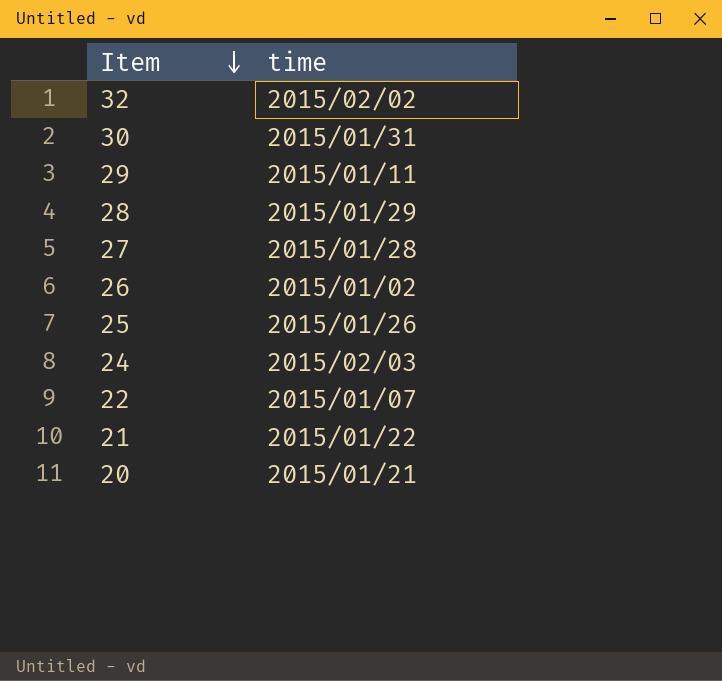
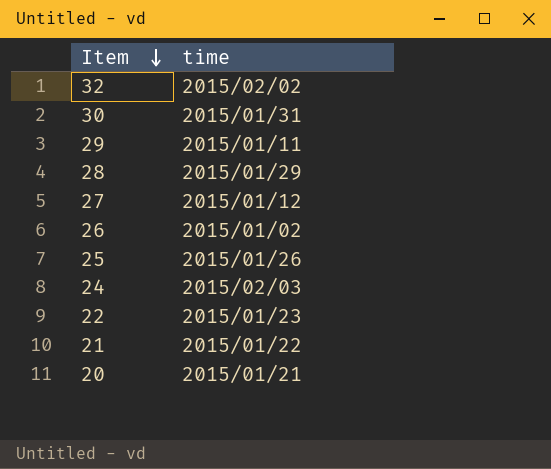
27 | time: 2015/01/28 -> 2015/01/12
22 | time: 2015/01/07 -> 2015/01/23

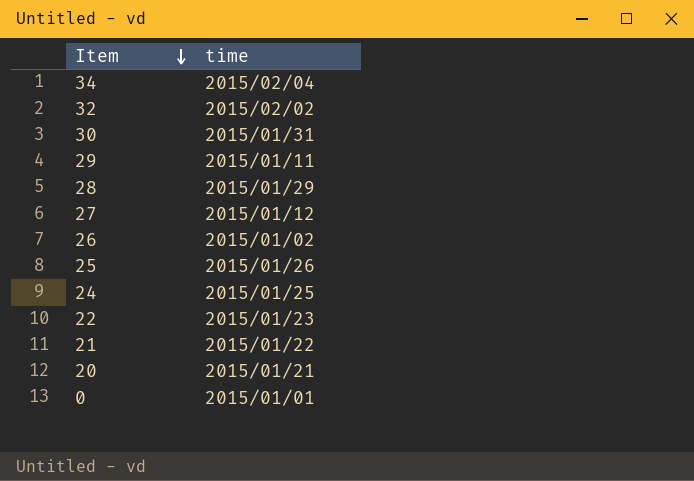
row 34: none -> 2015/02/04
24 | time: 2015/02/03 -> 2015/01/25
row 0: none -> 2015/01/01

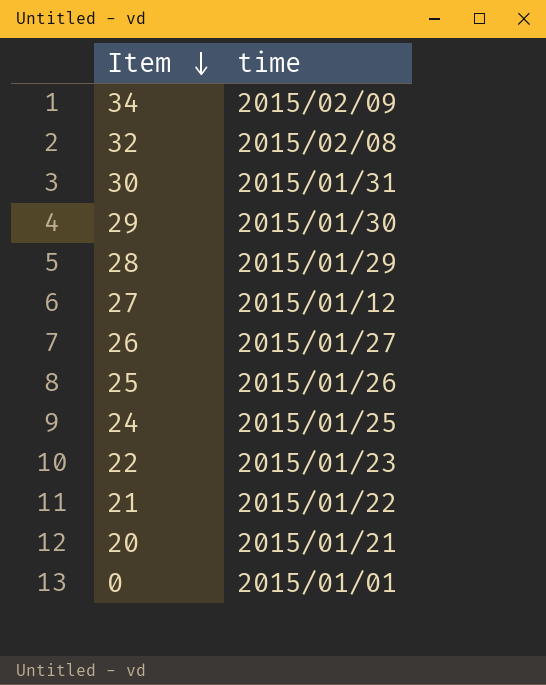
34 | time: 2015/02/04 -> 2015/02/09
32 | time: 2015/02/02 -> 2015/02/08
29 | time: 2015/01/11 -> 2015/01/30
26 | time: 2015/01/02 -> 2015/01/27

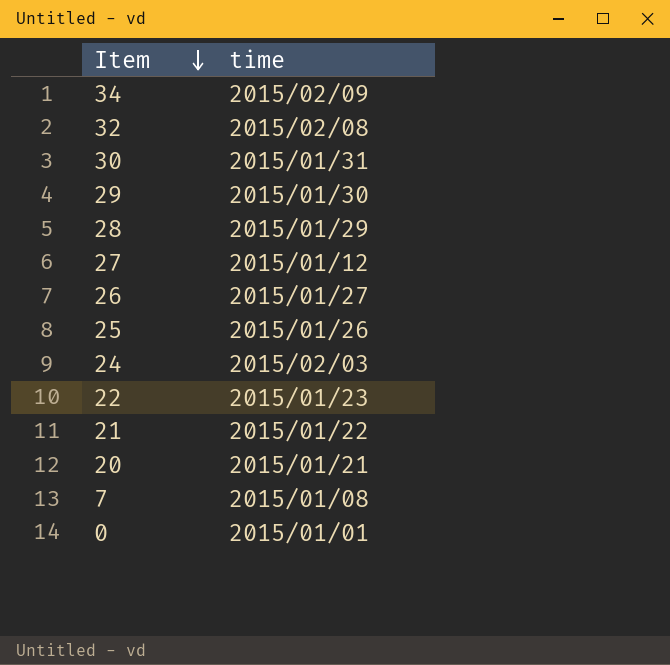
24 | time: 2015/01/25 -> 2015/02/03
row 7: none -> 2015/01/08

